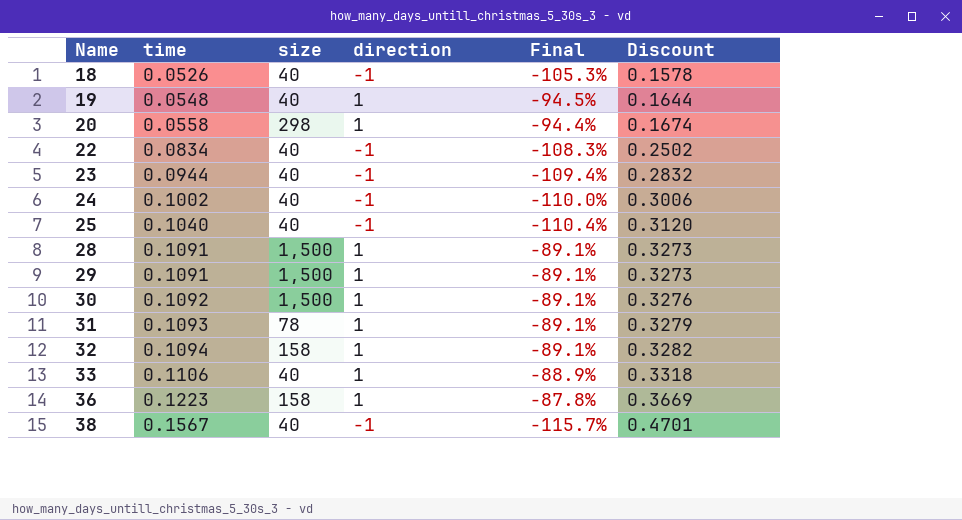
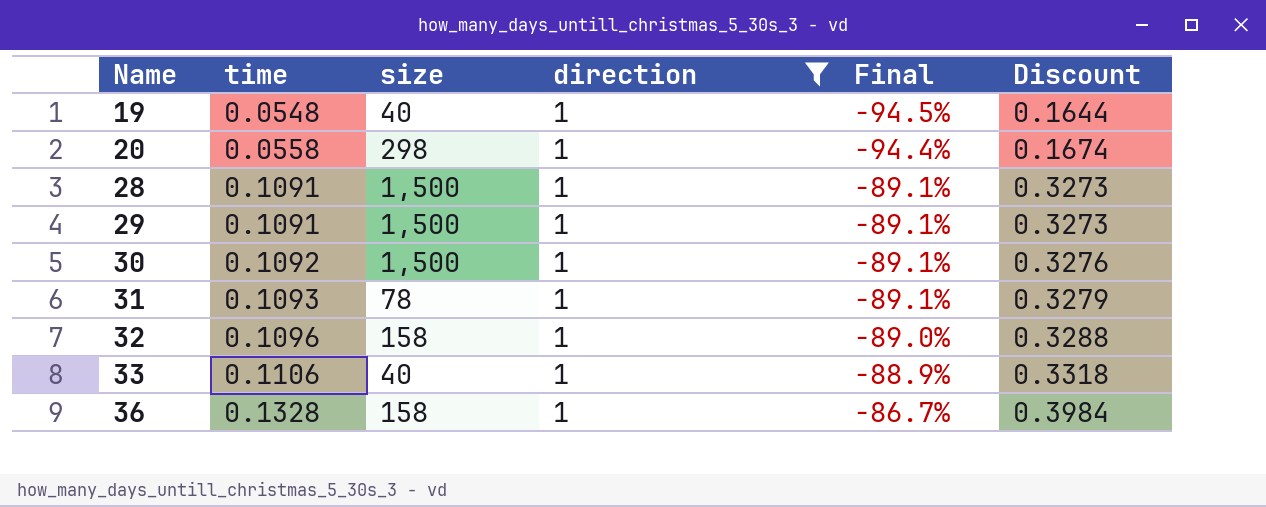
filter: none -> direction = 1
32 | time: 0.1094 -> 0.1096
32 | Final: -89.1% -> -89.0%
32 | Discount: 0.3282 -> 0.3288
36 | time: 0.1223 -> 0.1328
36 | Final: -87.8% -> -86.7%
36 | Discount: 0.3669 -> 0.3984

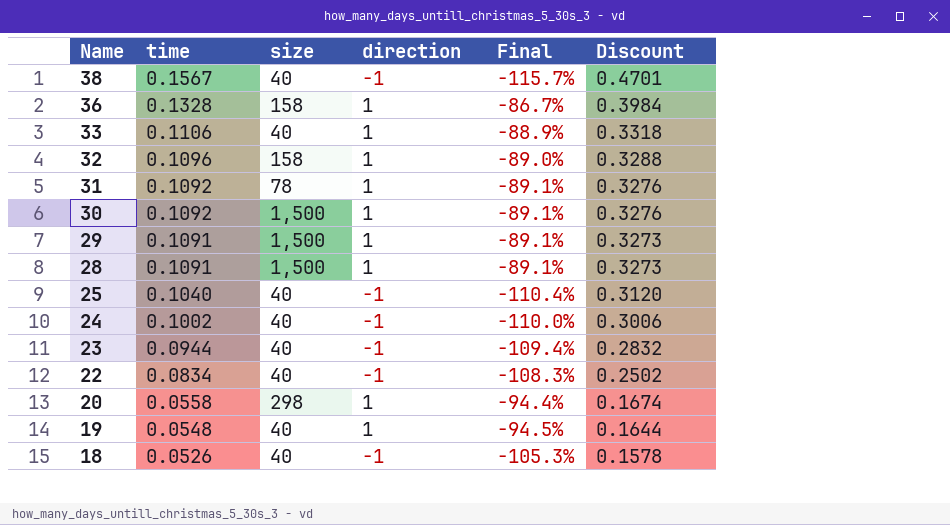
filter: direction = 1 -> none
row order: Name ascending -> Name descending
31 | time: 0.1093 -> 0.1092
31 | Discount: 0.3279 -> 0.3276

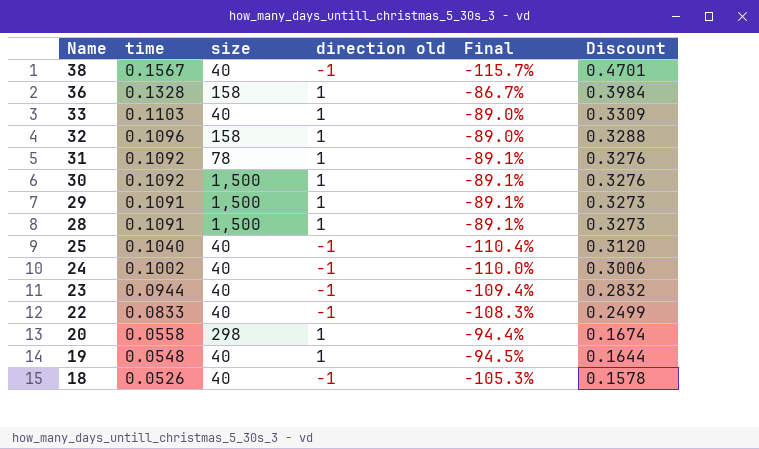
column name: direction -> direction old
33 | time: 0.1106 -> 0.1103
33 | Final: -88.9% -> -89.0%
33 | Discount: 0.3318 -> 0.3309
22 | time: 0.0834 -> 0.0833
22 | Discount: 0.2502 -> 0.2499

